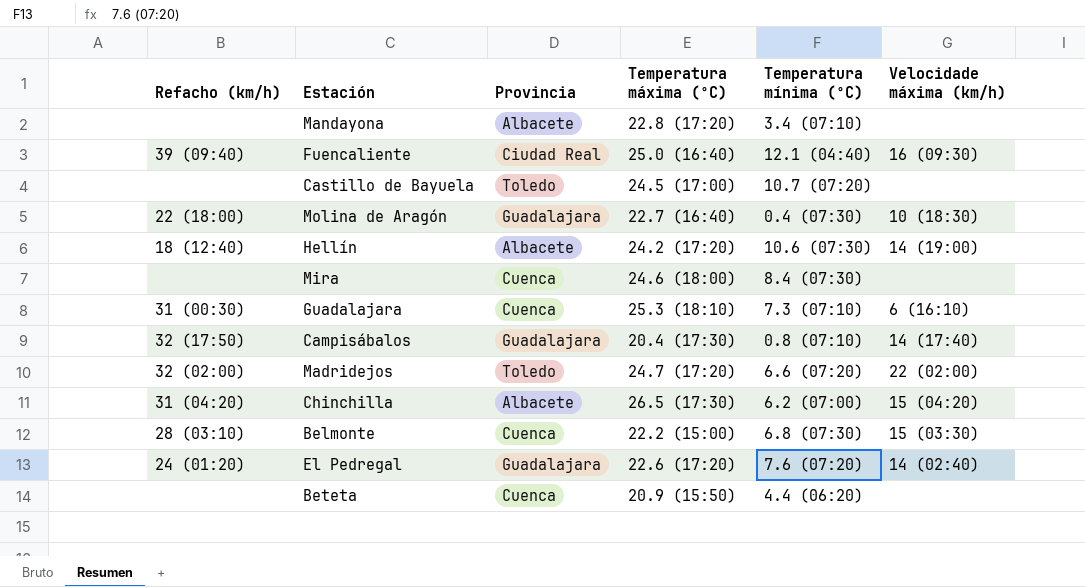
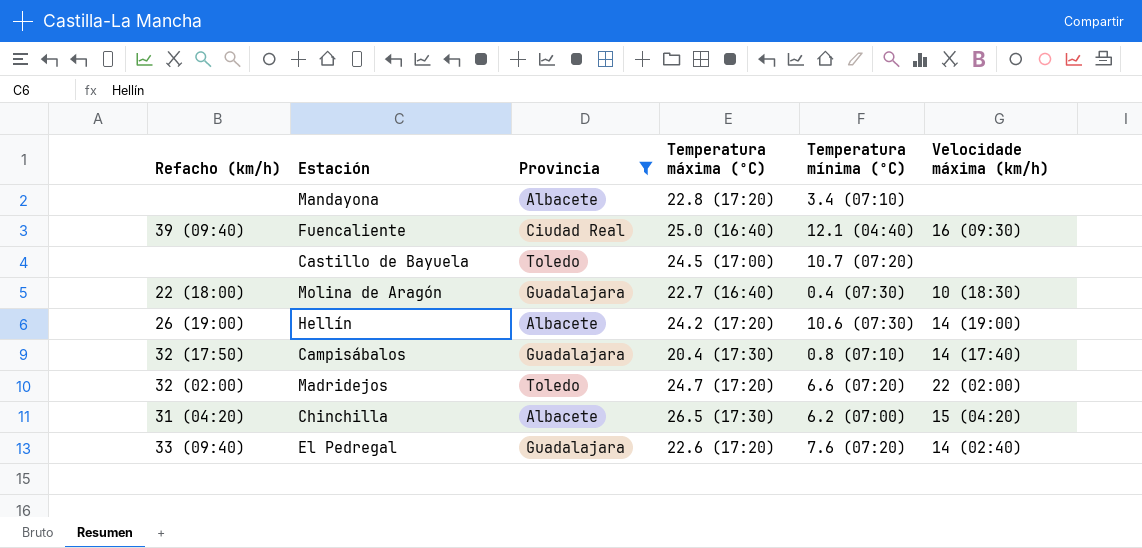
filter: none -> Provincia != Cuenca
Hellín | Refacho (km/h): 18 (12:40) -> 26 (19:00)
El Pedregal | Refacho (km/h): 24 (01:20) -> 33 (09:40)

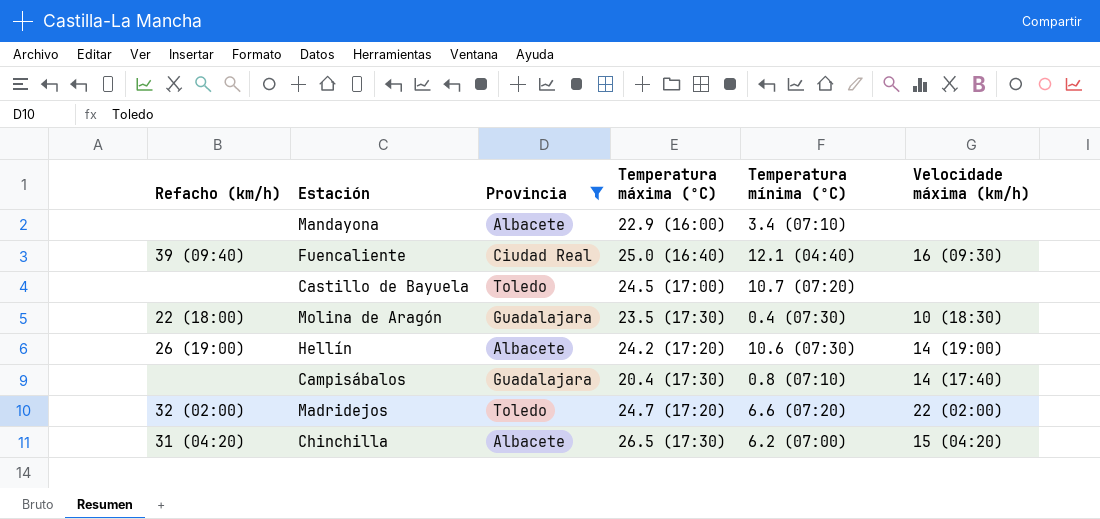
row El Pedregal: 33 (09:40) | Guadalajara | 22.6 (17:20) | 7.6 (07:20) | 14 (02:40) -> none
Mandayona | Temperatura máxima (ºC): 22.8 (17:20) -> 22.9 (16:00)
Molina de Aragón | Temperatura máxima (ºC): 22.7 (16:40) -> 23.5 (17:30)
Campisábalos | Refacho (km/h): 32 (17:50) -> none

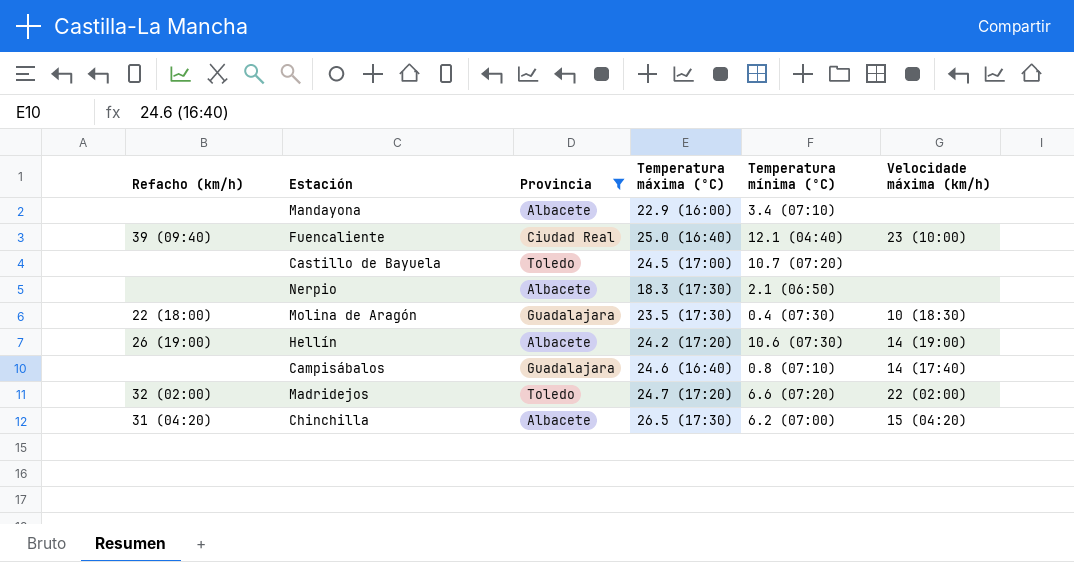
Fuencaliente | Velocidade máxima (km/h): 16 (09:30) -> 23 (10:00)
row Nerpio: none -> none | Albacete | 18.3 (17:30) | 2.1 (06:50) | none
Campisábalos | Temperatura máxima (ºC): 20.4 (17:30) -> 24.6 (16:40)

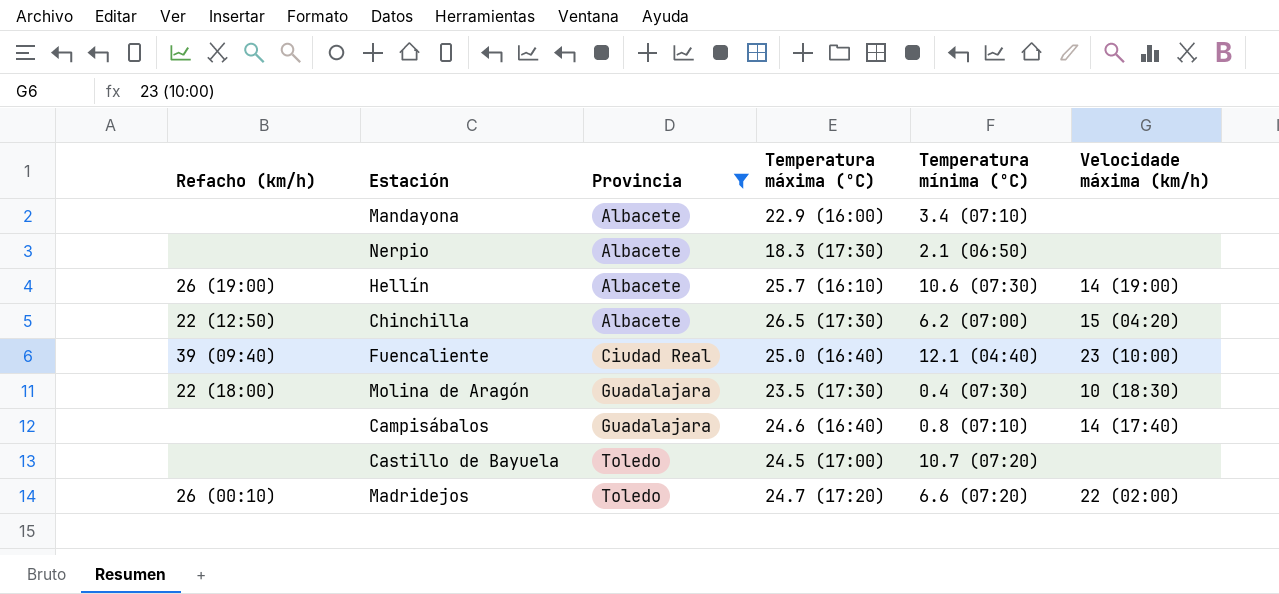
row order: none -> Provincia ascending
Hellín | Temperatura máxima (ºC): 24.2 (17:20) -> 25.7 (16:10)
Chinchilla | Refacho (km/h): 31 (04:20) -> 22 (12:50)
Madridejos | Refacho (km/h): 32 (02:00) -> 26 (00:10)

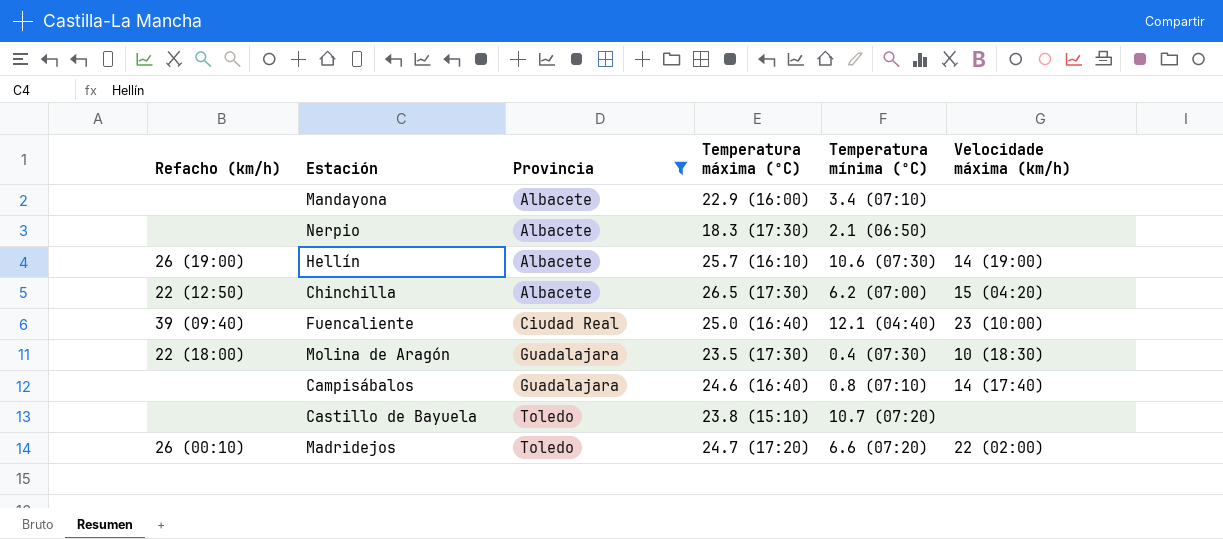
Castillo de Bayuela | Temperatura máxima (ºC): 24.5 (17:00) -> 23.8 (15:10)

